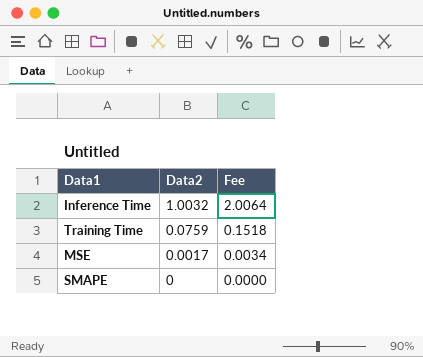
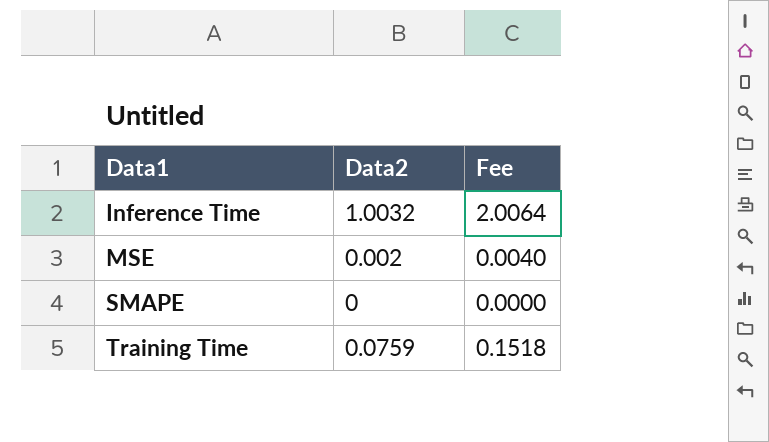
row order: Data2 descending -> Data1 ascending
MSE | Data2: 0.0017 -> 0.002
MSE | Fee: 0.0034 -> 0.0040

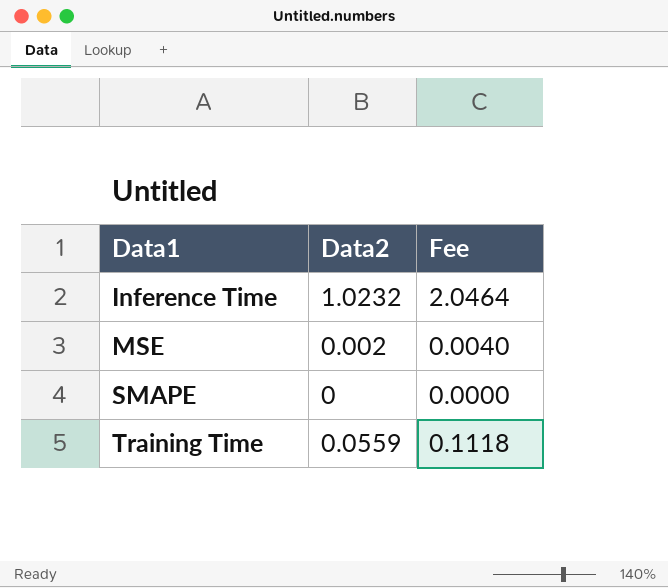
Inference Time | Data2: 1.0032 -> 1.0232
Inference Time | Fee: 2.0064 -> 2.0464
Training Time | Data2: 0.0759 -> 0.0559
Training Time | Fee: 0.1518 -> 0.1118

